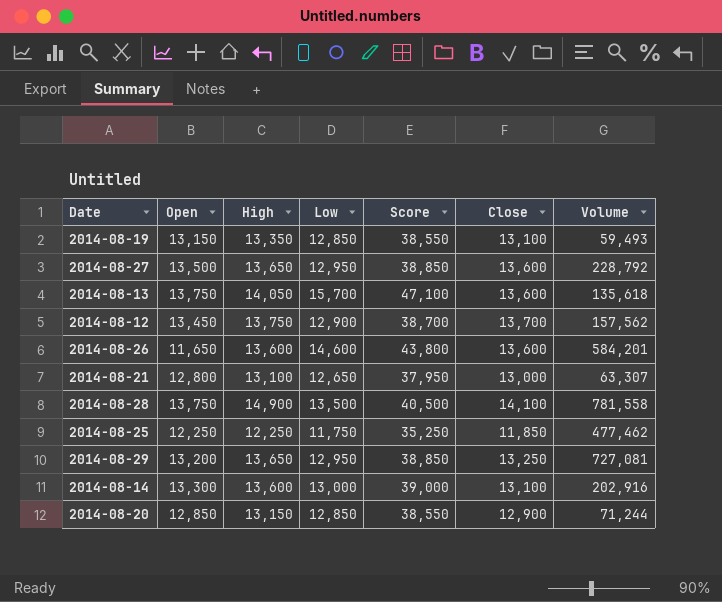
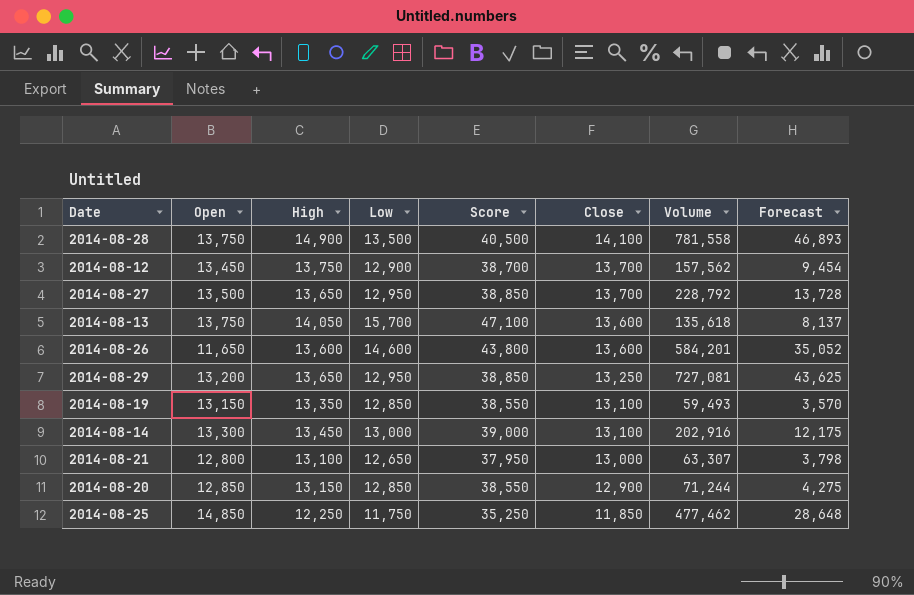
row order: none -> Close descending
column Forecast | formula: none -> [Volume] * 0.06
2014-08-27 | Close: 13,600 -> 13,700
2014-08-14 | High: 13,600 -> 13,450
2014-08-25 | Open: 12,250 -> 14,850

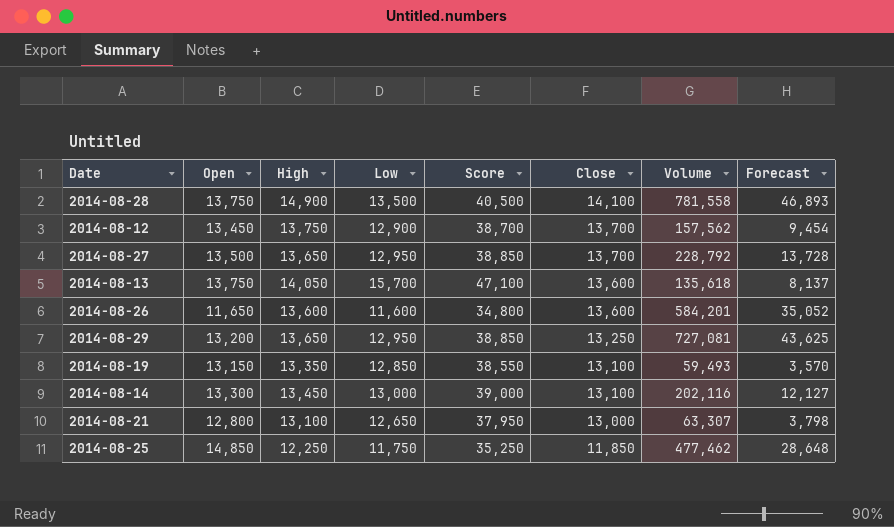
row 2014-08-20: 12,850 | 13,150 | 12,850 | 38,550 | 12,900 | 71,244 | 4,275 -> none
2014-08-26 | Low: 14,600 -> 11,600
2014-08-26 | Score: 43,800 -> 34,800
2014-08-14 | Volume: 202,916 -> 202,116
2014-08-14 | Forecast: 12,175 -> 12,127

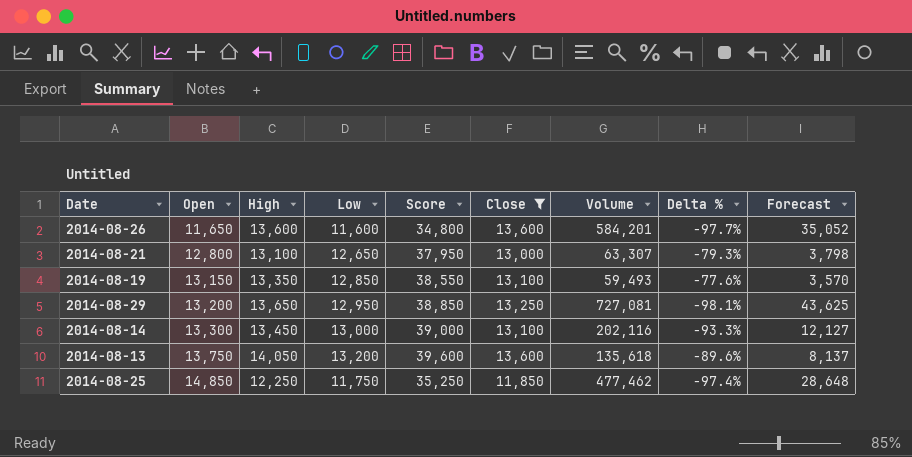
filter: none -> Close <= 13,600
row order: Close descending -> Open ascending
column Delta % | formula: none -> ([High] - [Volume]) / [Volume]
2014-08-13 | Low: 15,700 -> 13,200
2014-08-13 | Score: 47,100 -> 39,600

